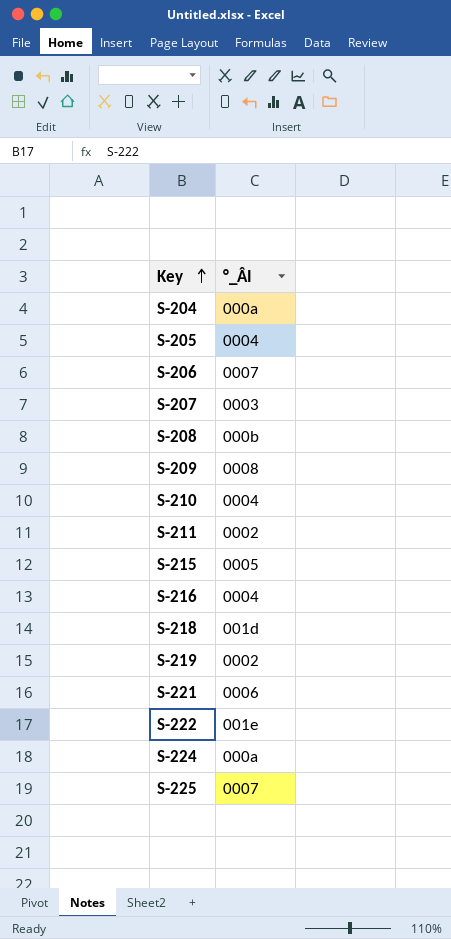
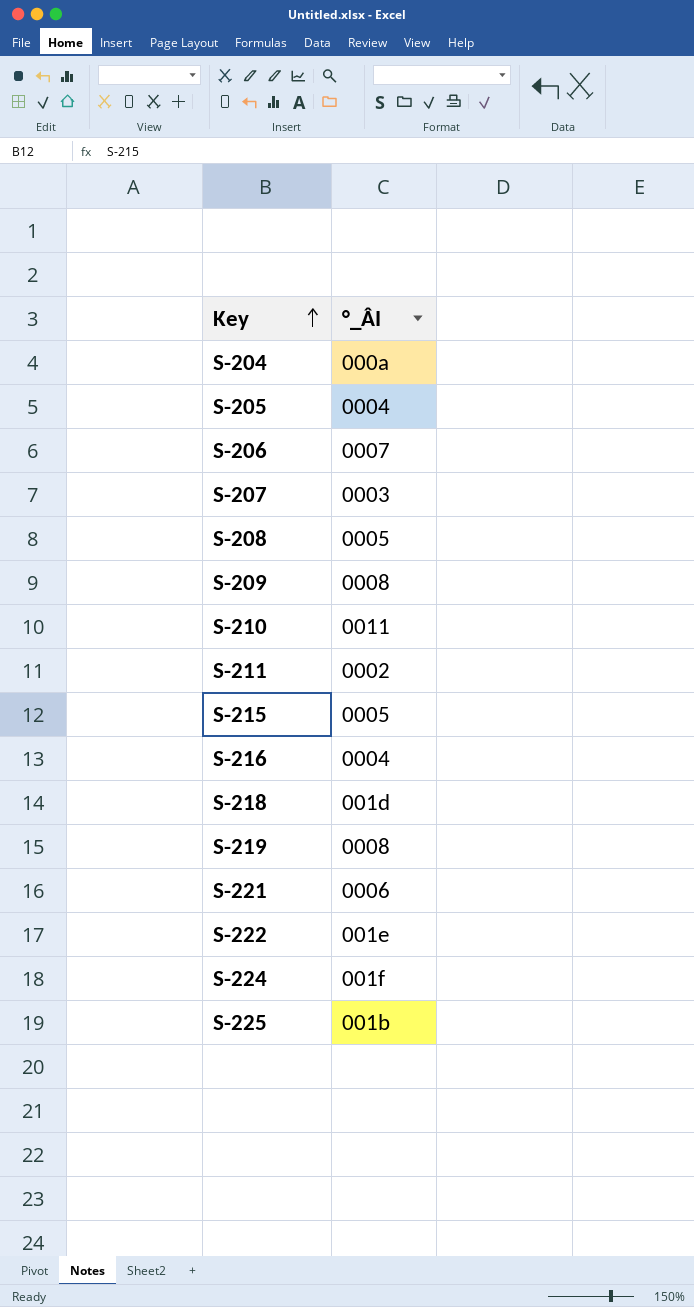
S-208 | °_ÂI: 000b -> 0005
S-210 | °_ÂI: 0004 -> 0011
S-219 | °_ÂI: 0002 -> 0008
S-224 | °_ÂI: 000a -> 001f
S-225 | °_ÂI: 0007 -> 001b

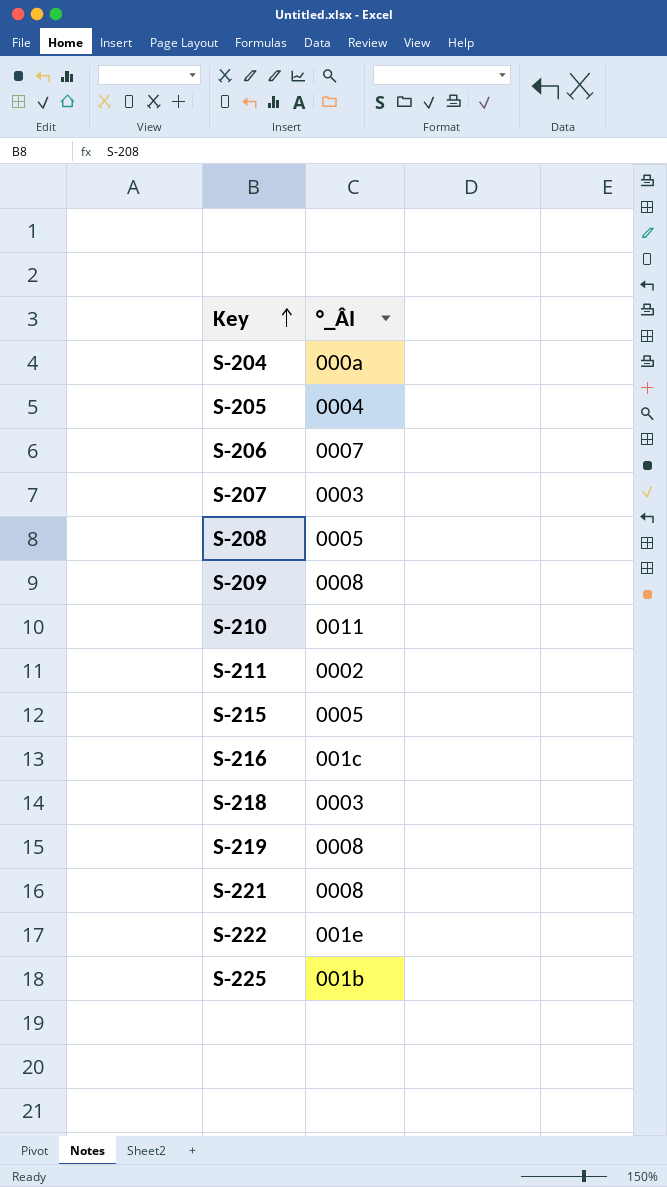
row S-224: 001f -> none
S-216 | °_ÂI: 0004 -> 001c
S-218 | °_ÂI: 001d -> 0003
S-221 | °_ÂI: 0006 -> 0008

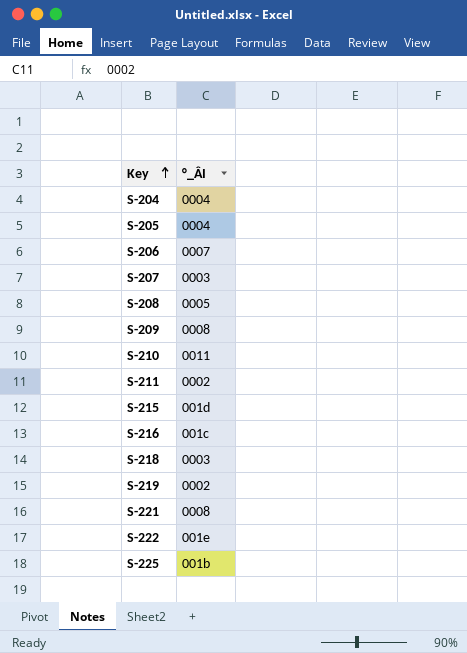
S-204 | °_ÂI: 000a -> 0004
S-215 | °_ÂI: 0005 -> 001d
S-219 | °_ÂI: 0008 -> 0002

